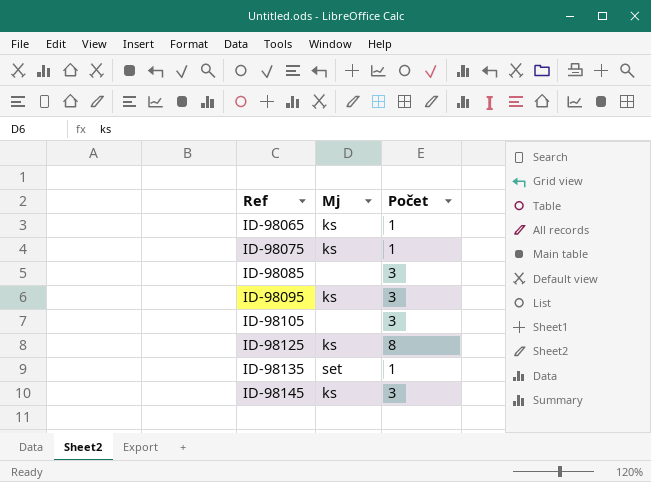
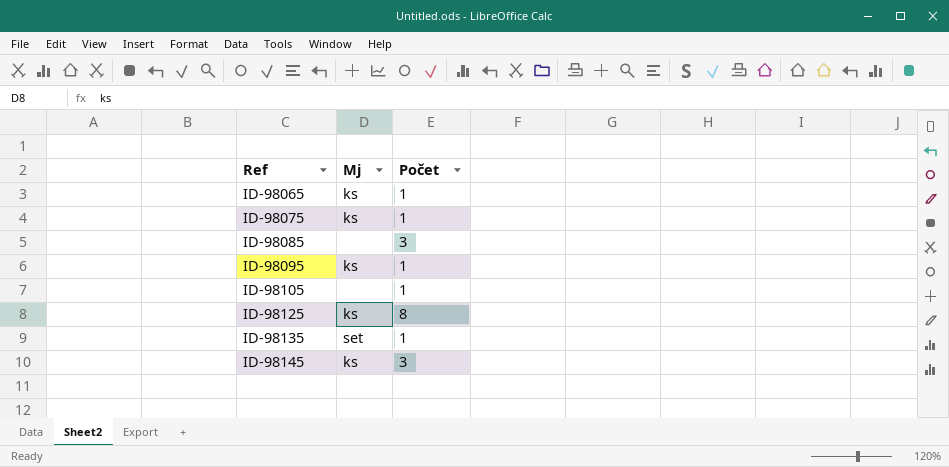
ID-98095 | Počet: 3 -> 1
ID-98105 | Počet: 3 -> 1

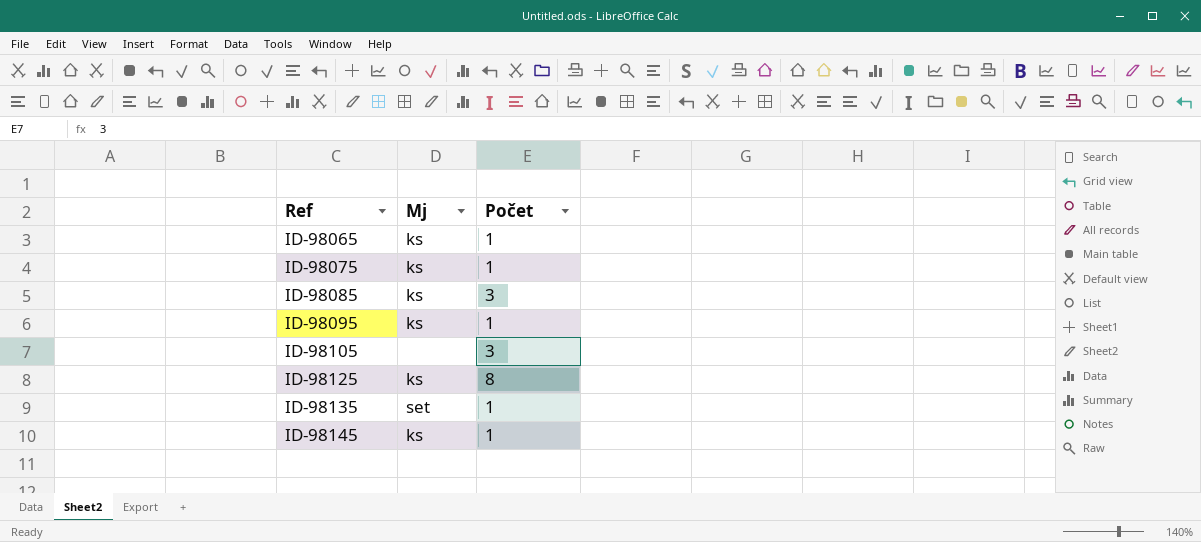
ID-98085 | Mj: none -> ks
ID-98105 | Počet: 1 -> 3
ID-98145 | Počet: 3 -> 1

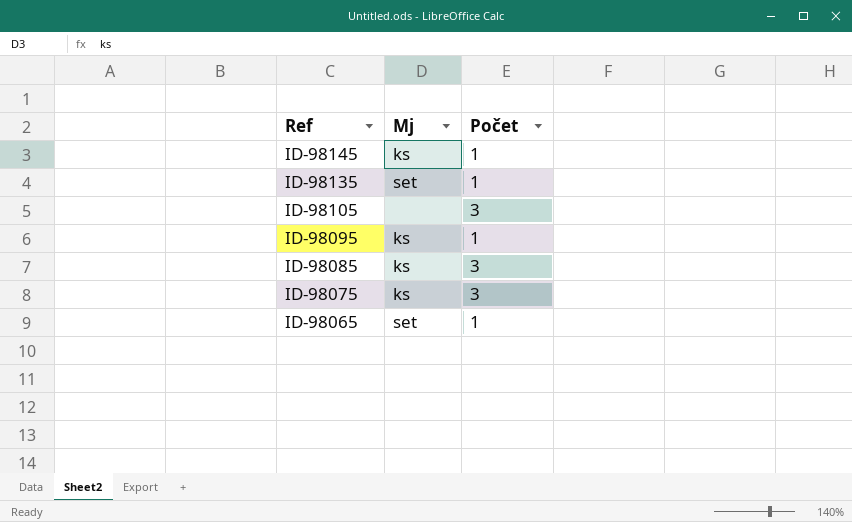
row order: Ref ascending -> Ref descending
row ID-98125: ks | 8 -> none
ID-98075 | Počet: 1 -> 3
ID-98065 | Mj: ks -> set

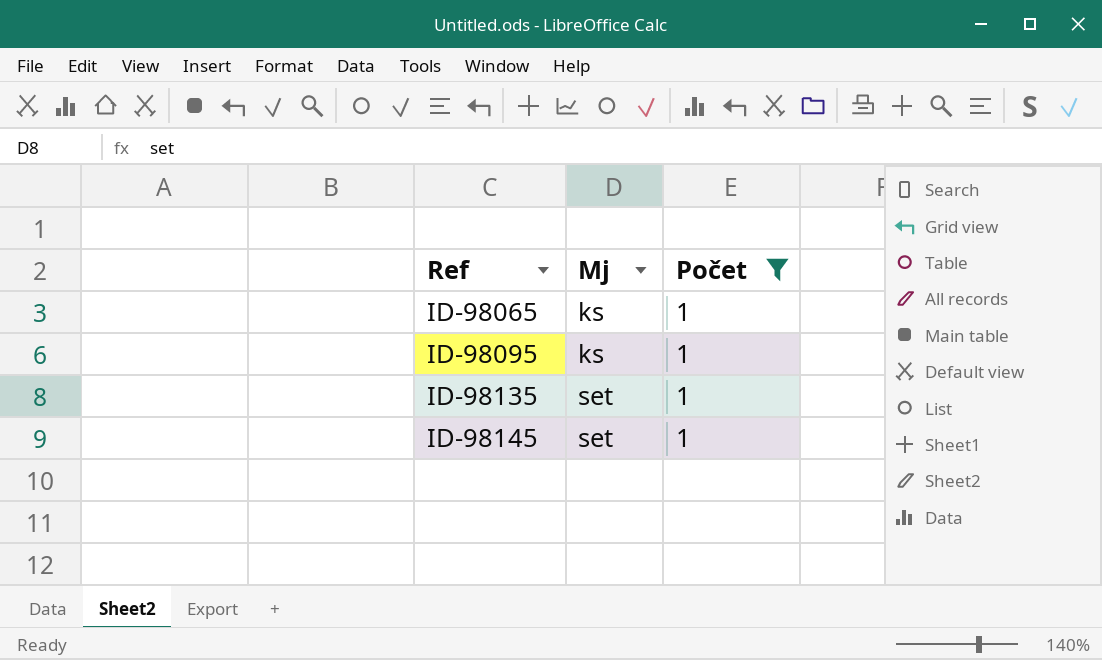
filter: none -> Počet = 1
row order: Ref descending -> Ref ascending
ID-98065 | Mj: set -> ks
ID-98145 | Mj: ks -> set

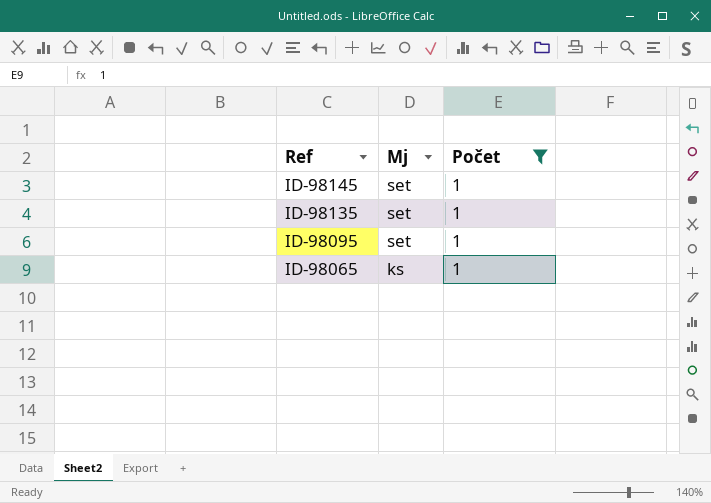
row order: Ref ascending -> Ref descending
ID-98095 | Mj: ks -> set

